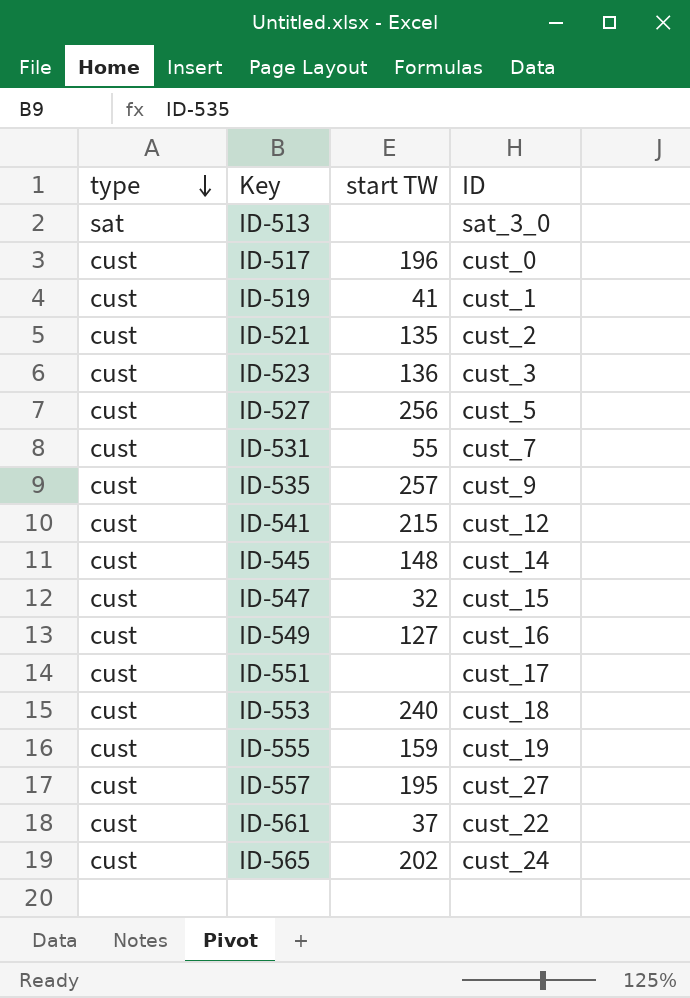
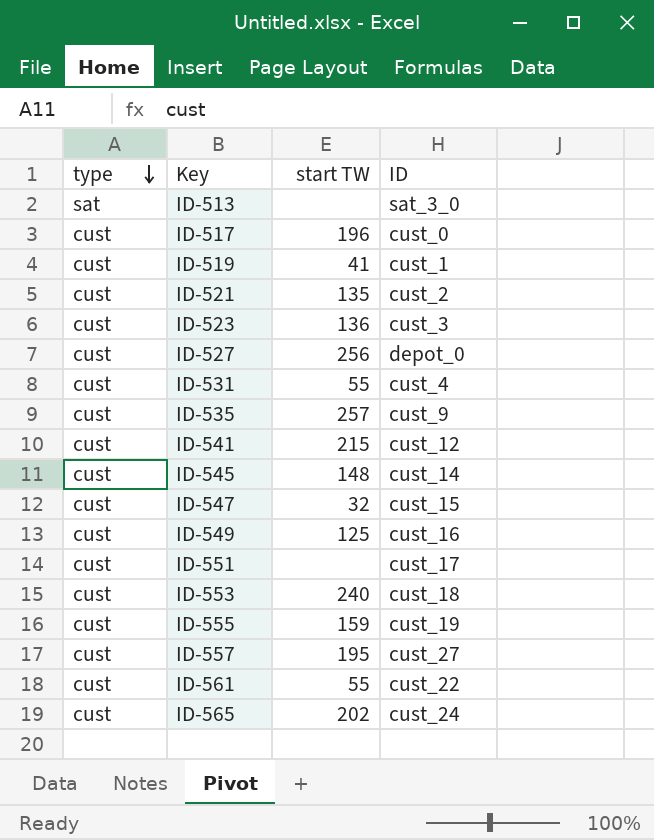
ID-527 | ID: cust_5 -> depot_0
ID-531 | ID: cust_7 -> cust_4
ID-549 | start TW: 127 -> 125
ID-561 | start TW: 37 -> 55

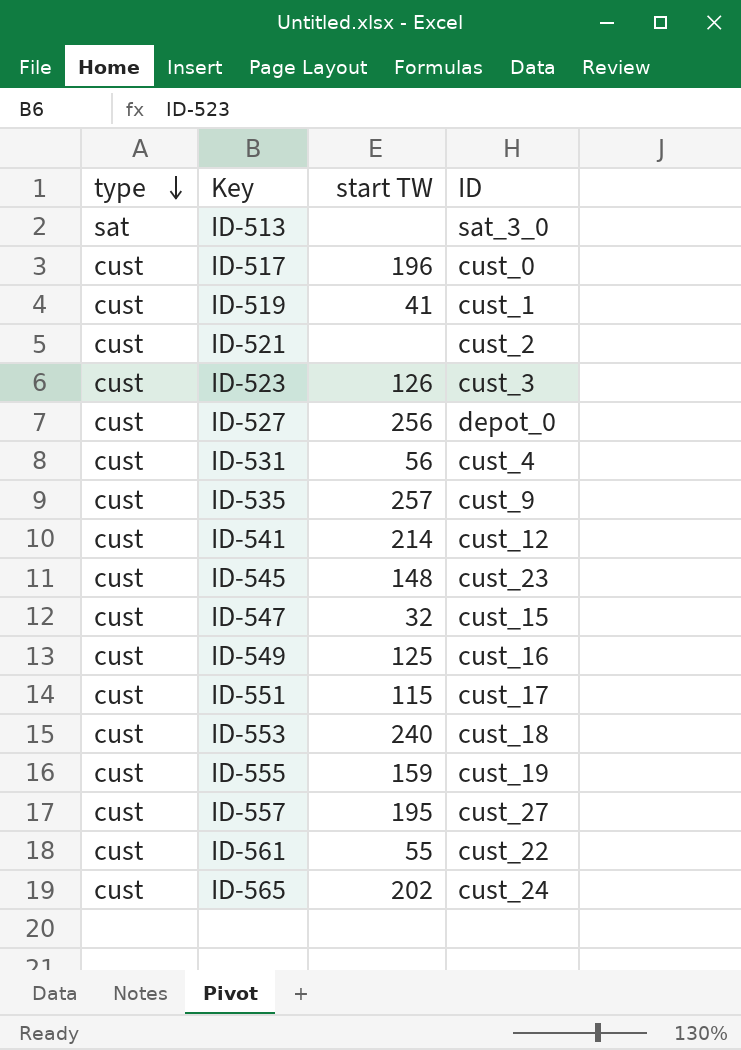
ID-521 | start TW: 135 -> none
ID-523 | start TW: 136 -> 126
ID-531 | start TW: 55 -> 56
ID-541 | start TW: 215 -> 214
ID-545 | ID: cust_14 -> cust_23
ID-551 | start TW: none -> 115

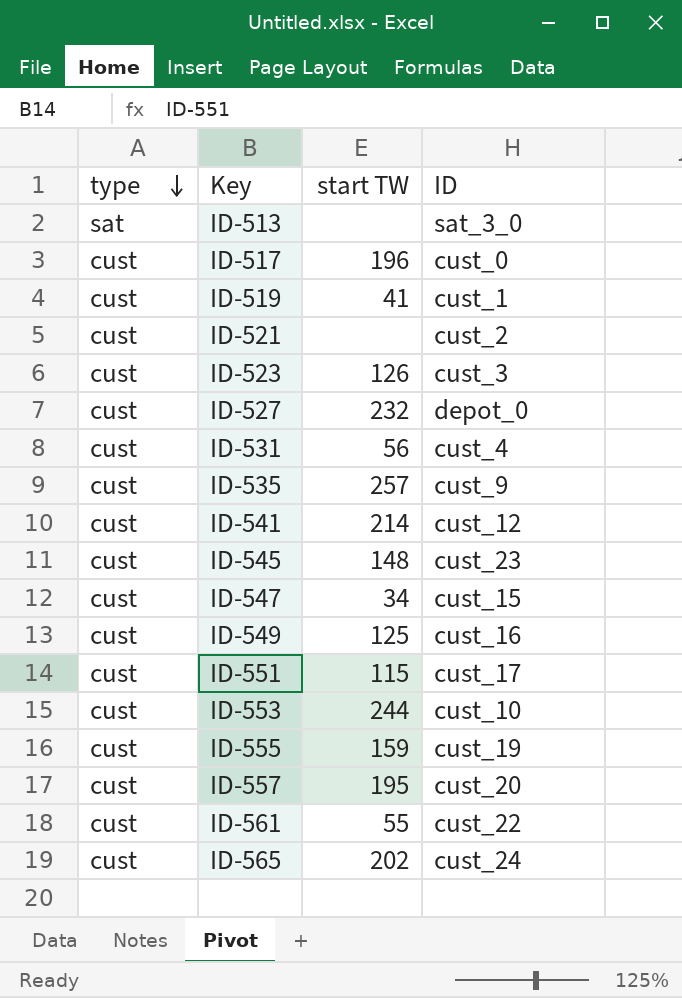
ID-527 | start TW: 256 -> 232
ID-547 | start TW: 32 -> 34
ID-553 | start TW: 240 -> 244
ID-553 | ID: cust_18 -> cust_10
ID-557 | ID: cust_27 -> cust_20

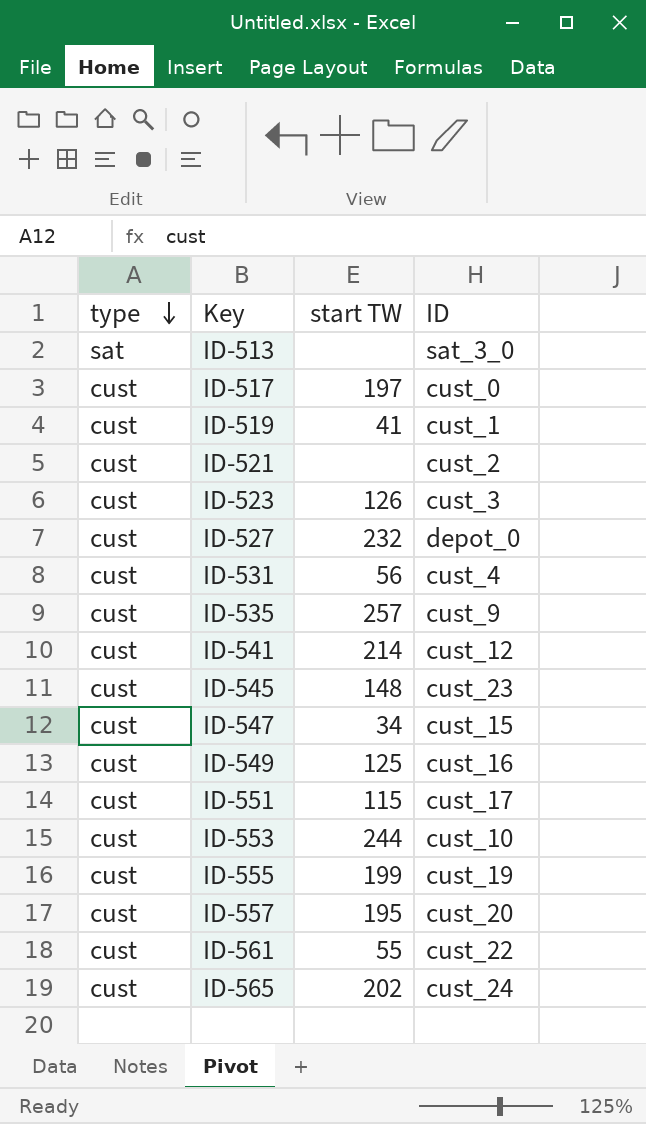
ID-517 | start TW: 196 -> 197
ID-555 | start TW: 159 -> 199

